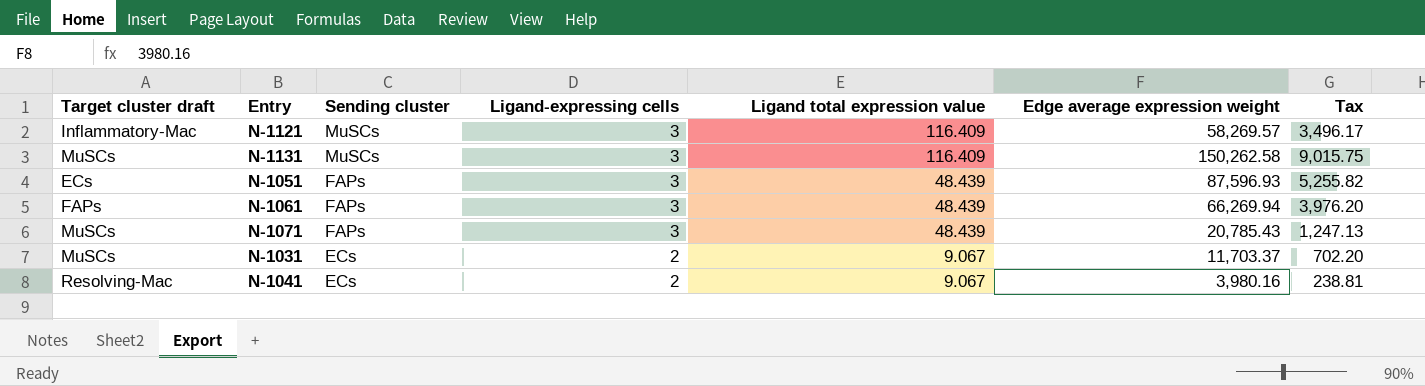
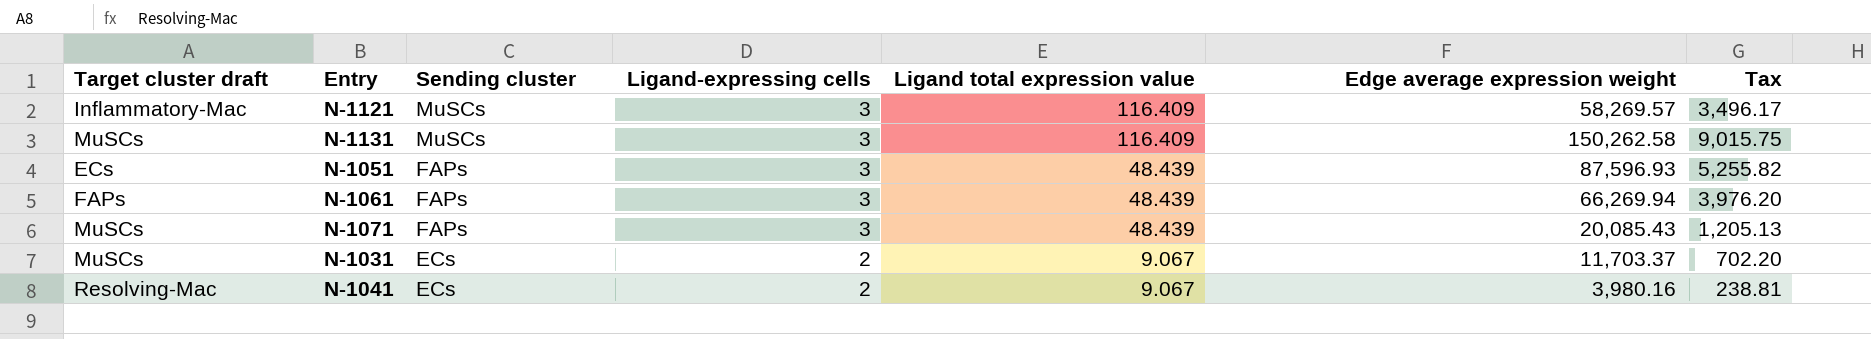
N-1071 | Edge average expression weight: 20,785.43 -> 20,085.43
N-1071 | Tax: 1,247.13 -> 1,205.13

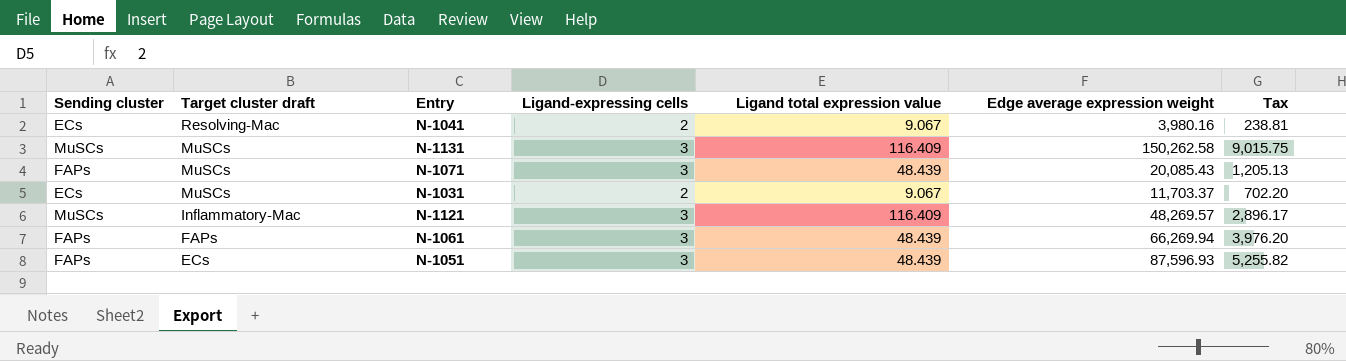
row order: Sending cluster descending -> Target cluster draft descending
column Sending cluster | position: 3 -> 1
N-1121 | Edge average expression weight: 58,269.57 -> 48,269.57
N-1121 | Tax: 3,496.17 -> 2,896.17

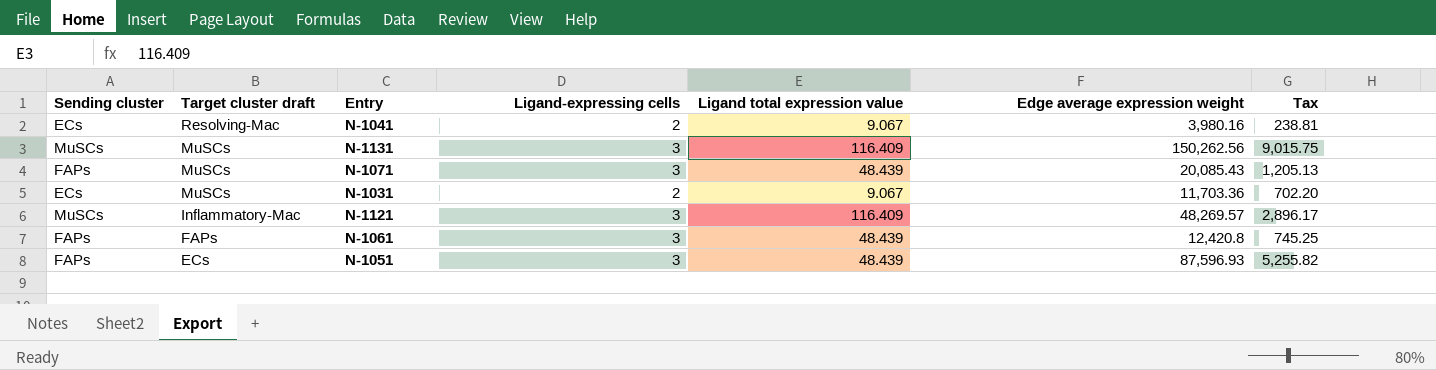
N-1131 | Edge average expression weight: 150,262.58 -> 150,262.56
N-1031 | Edge average expression weight: 11,703.37 -> 11,703.36
N-1061 | Edge average expression weight: 66,269.94 -> 12,420.8
N-1061 | Tax: 3,976.20 -> 745.25

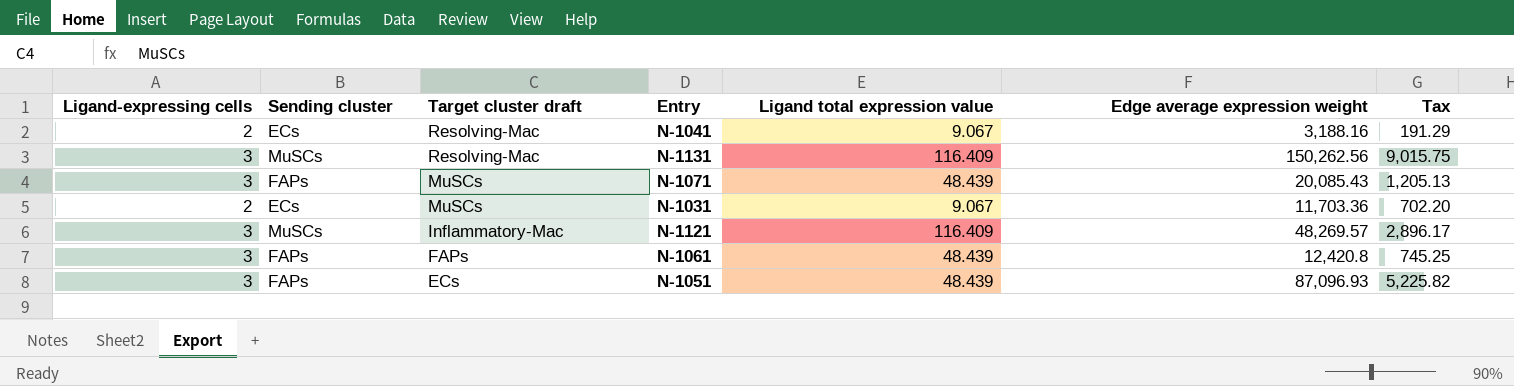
column Ligand-expressing cells | position: 4 -> 1
N-1041 | Edge average expression weight: 3,980.16 -> 3,188.16
N-1041 | Tax: 238.81 -> 191.29
N-1131 | Target cluster draft: MuSCs -> Resolving-Mac
N-1051 | Edge average expression weight: 87,596.93 -> 87,096.93
N-1051 | Tax: 5,255.82 -> 5,225.82

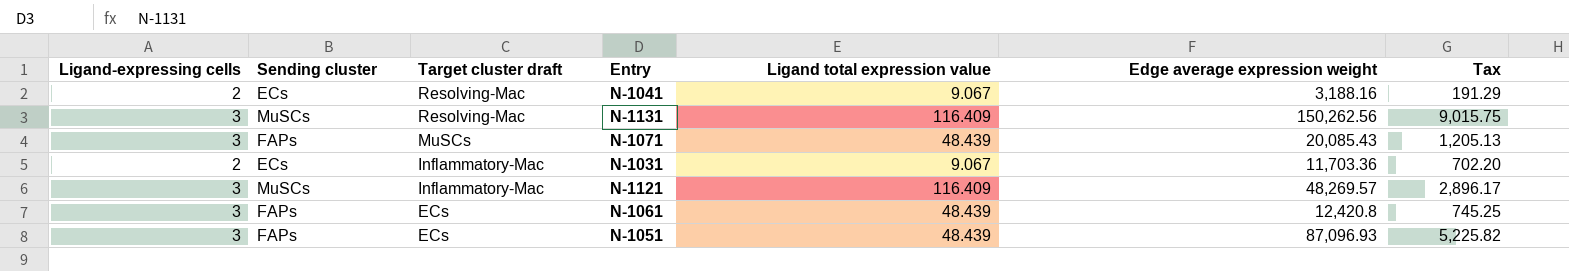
N-1031 | Target cluster draft: MuSCs -> Inflammatory-Mac
N-1061 | Target cluster draft: FAPs -> ECs

